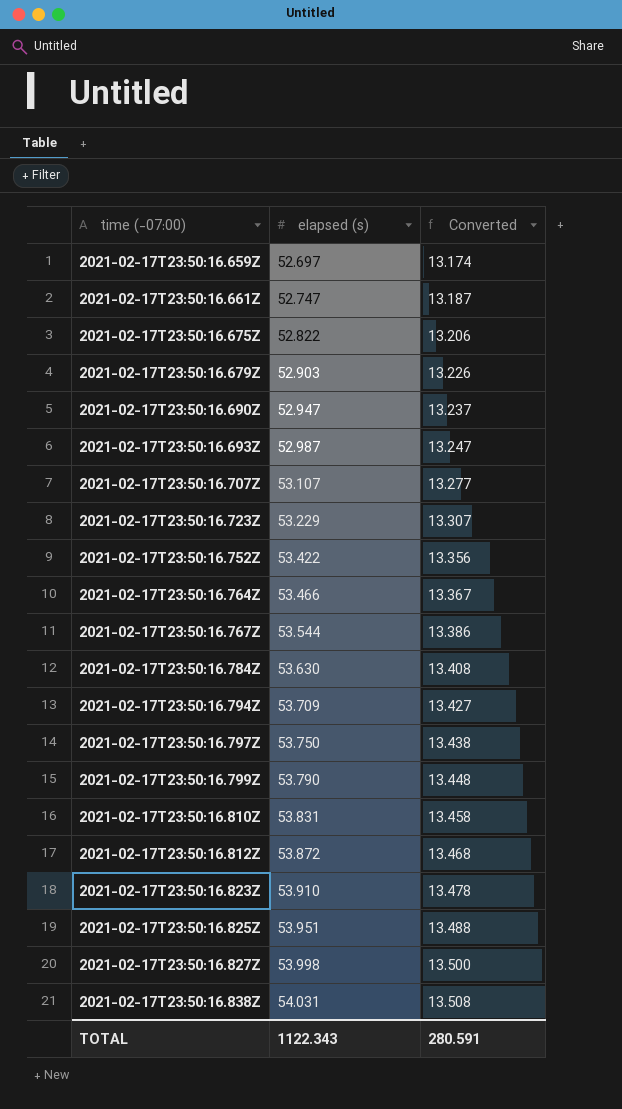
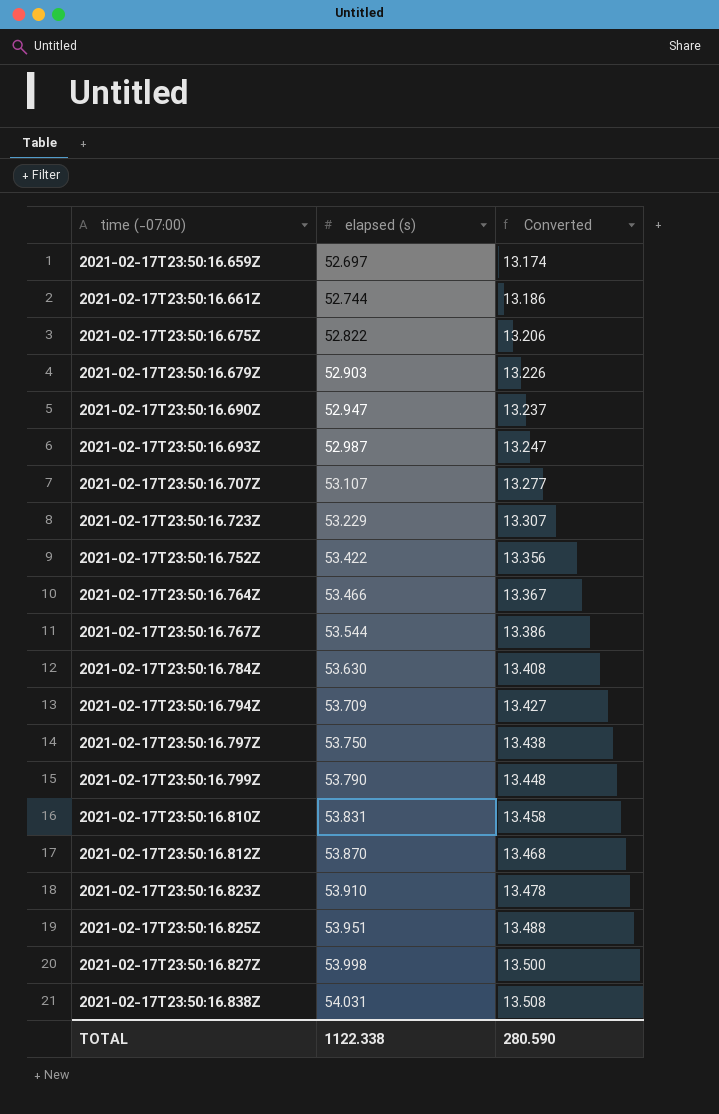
2021-02-17T23:50:16.661Z | elapsed (s): 52.747 -> 52.744
2021-02-17T23:50:16.661Z | Converted: 13.187 -> 13.186
2021-02-17T23:50:16.812Z | elapsed (s): 53.872 -> 53.870
TOTAL | elapsed (s): 1122.343 -> 1122.338
TOTAL | Converted: 280.591 -> 280.590

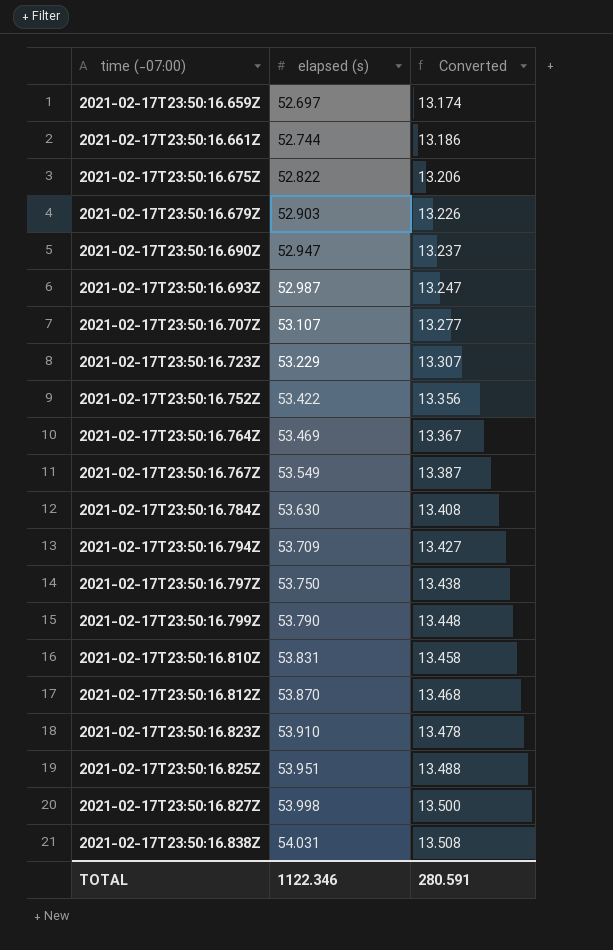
2021-02-17T23:50:16.764Z | elapsed (s): 53.466 -> 53.469
2021-02-17T23:50:16.767Z | elapsed (s): 53.544 -> 53.549
2021-02-17T23:50:16.767Z | Converted: 13.386 -> 13.387
TOTAL | elapsed (s): 1122.338 -> 1122.346
TOTAL | Converted: 280.590 -> 280.591

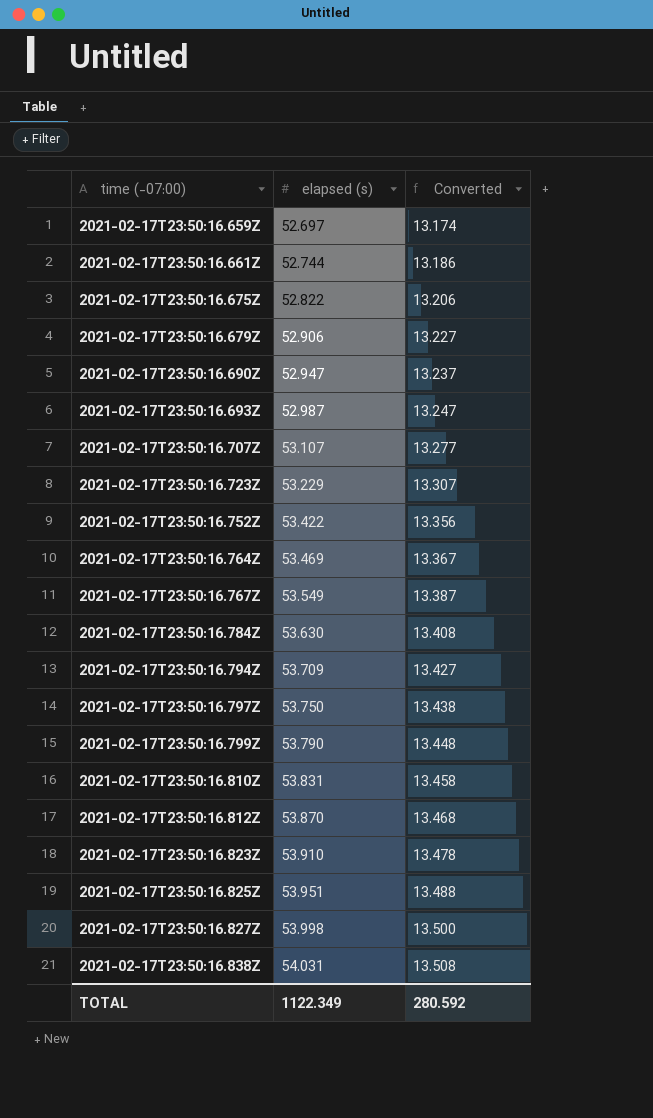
2021-02-17T23:50:16.679Z | elapsed (s): 52.903 -> 52.906
2021-02-17T23:50:16.679Z | Converted: 13.226 -> 13.227
TOTAL | elapsed (s): 1122.346 -> 1122.349
TOTAL | Converted: 280.591 -> 280.592

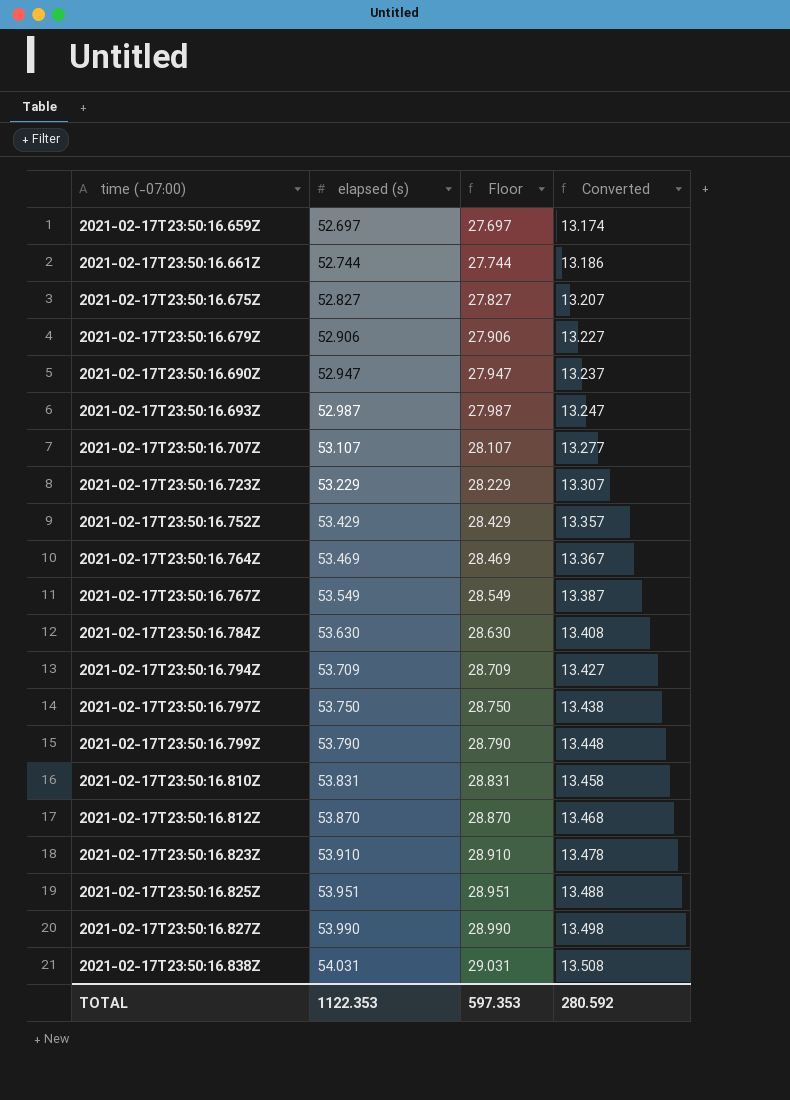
column Floor | formula: none -> [elapsed (s)] - 25
2021-02-17T23:50:16.675Z | elapsed (s): 52.822 -> 52.827
2021-02-17T23:50:16.675Z | Converted: 13.206 -> 13.207
2021-02-17T23:50:16.752Z | elapsed (s): 53.422 -> 53.429
2021-02-17T23:50:16.752Z | Converted: 13.356 -> 13.357
2021-02-17T23:50:16.827Z | elapsed (s): 53.998 -> 53.990
2021-02-17T23:50:16.827Z | Converted: 13.500 -> 13.498
TOTAL | elapsed (s): 1122.349 -> 1122.353

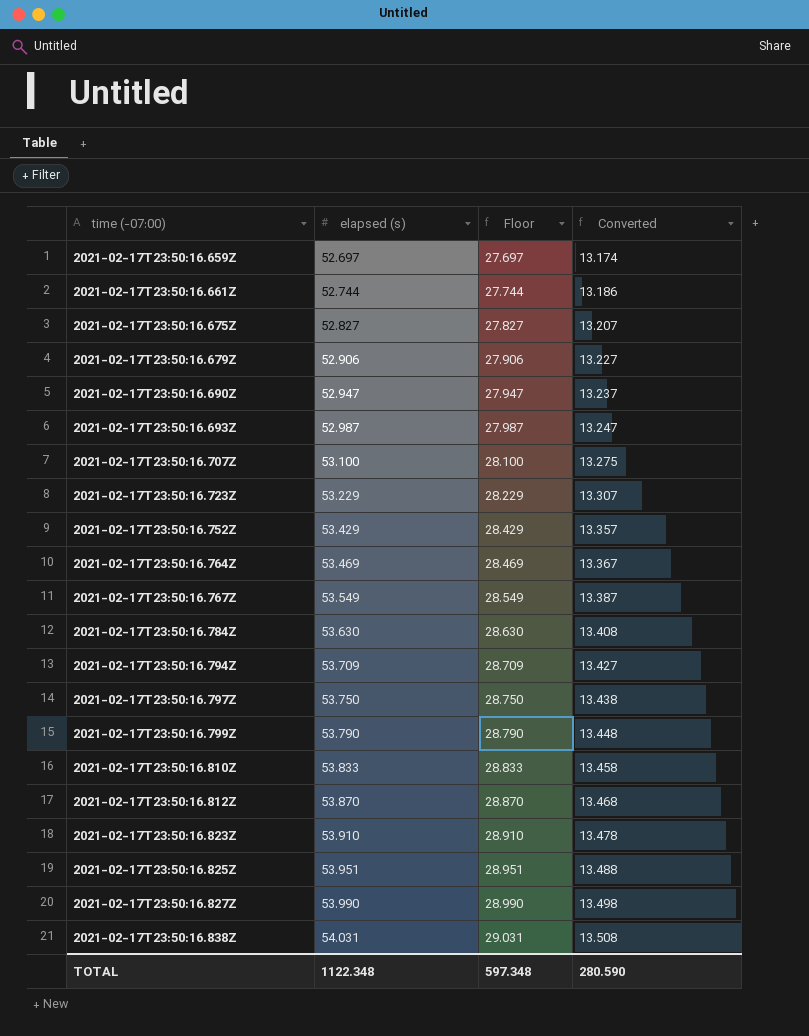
2021-02-17T23:50:16.707Z | elapsed (s): 53.107 -> 53.100
2021-02-17T23:50:16.707Z | Floor: 28.107 -> 28.100
2021-02-17T23:50:16.707Z | Converted: 13.277 -> 13.275
2021-02-17T23:50:16.810Z | elapsed (s): 53.831 -> 53.833
2021-02-17T23:50:16.810Z | Floor: 28.831 -> 28.833
TOTAL | elapsed (s): 1122.353 -> 1122.348
TOTAL | Floor: 597.353 -> 597.348
TOTAL | Converted: 280.592 -> 280.590

